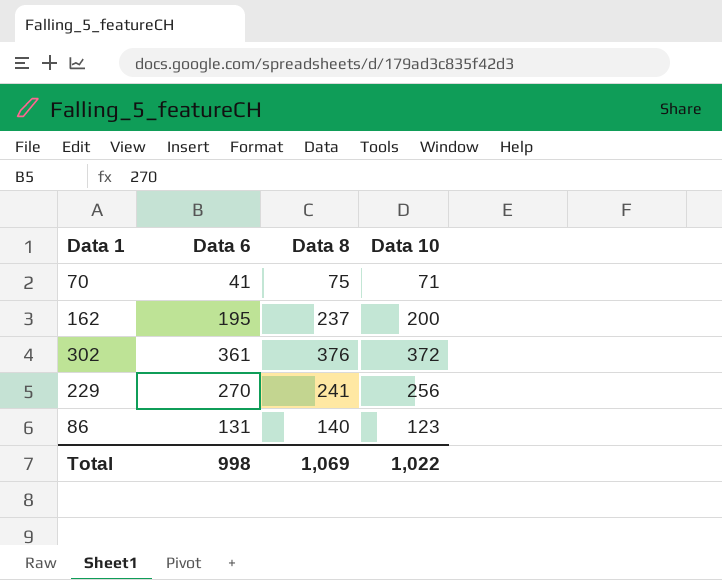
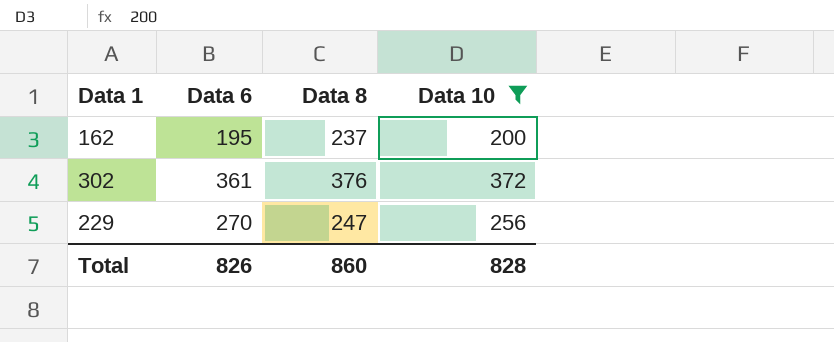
filter: none -> Data 10 >= 200
229 | Data 8: 241 -> 247
Total | Data 6: 998 -> 826
Total | Data 8: 1,069 -> 860
Total | Data 10: 1,022 -> 828

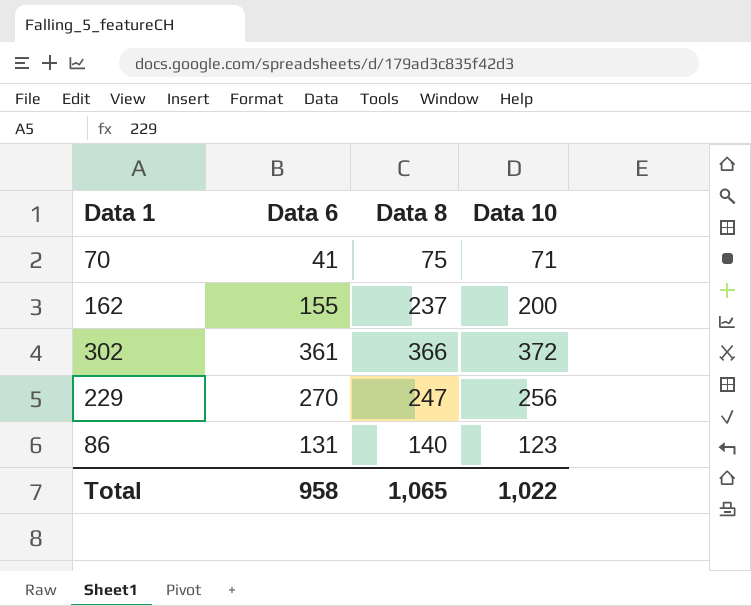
filter: Data 10 >= 200 -> none
162 | Data 6: 195 -> 155
302 | Data 8: 376 -> 366
Total | Data 6: 826 -> 958
Total | Data 8: 860 -> 1,065
Total | Data 10: 828 -> 1,022

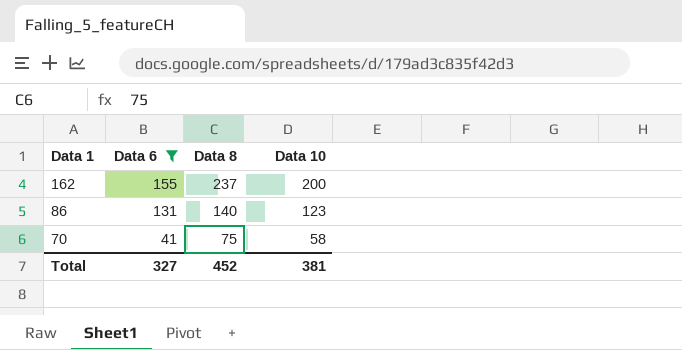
filter: none -> Data 6 <= 155
row order: none -> Data 1 descending
70 | Data 10: 71 -> 58
Total | Data 6: 958 -> 327
Total | Data 8: 1,065 -> 452
Total | Data 10: 1,022 -> 381

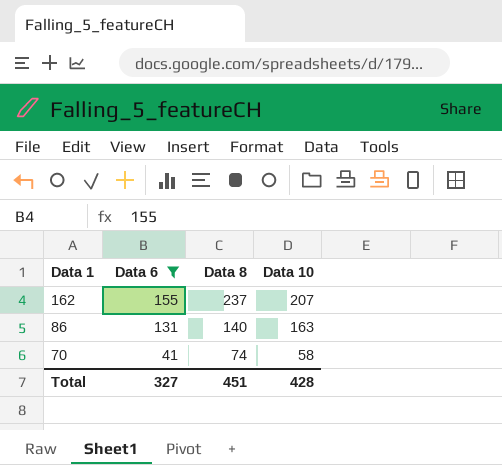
162 | Data 10: 200 -> 207
86 | Data 10: 123 -> 163
70 | Data 8: 75 -> 74
Total | Data 8: 452 -> 451
Total | Data 10: 381 -> 428

